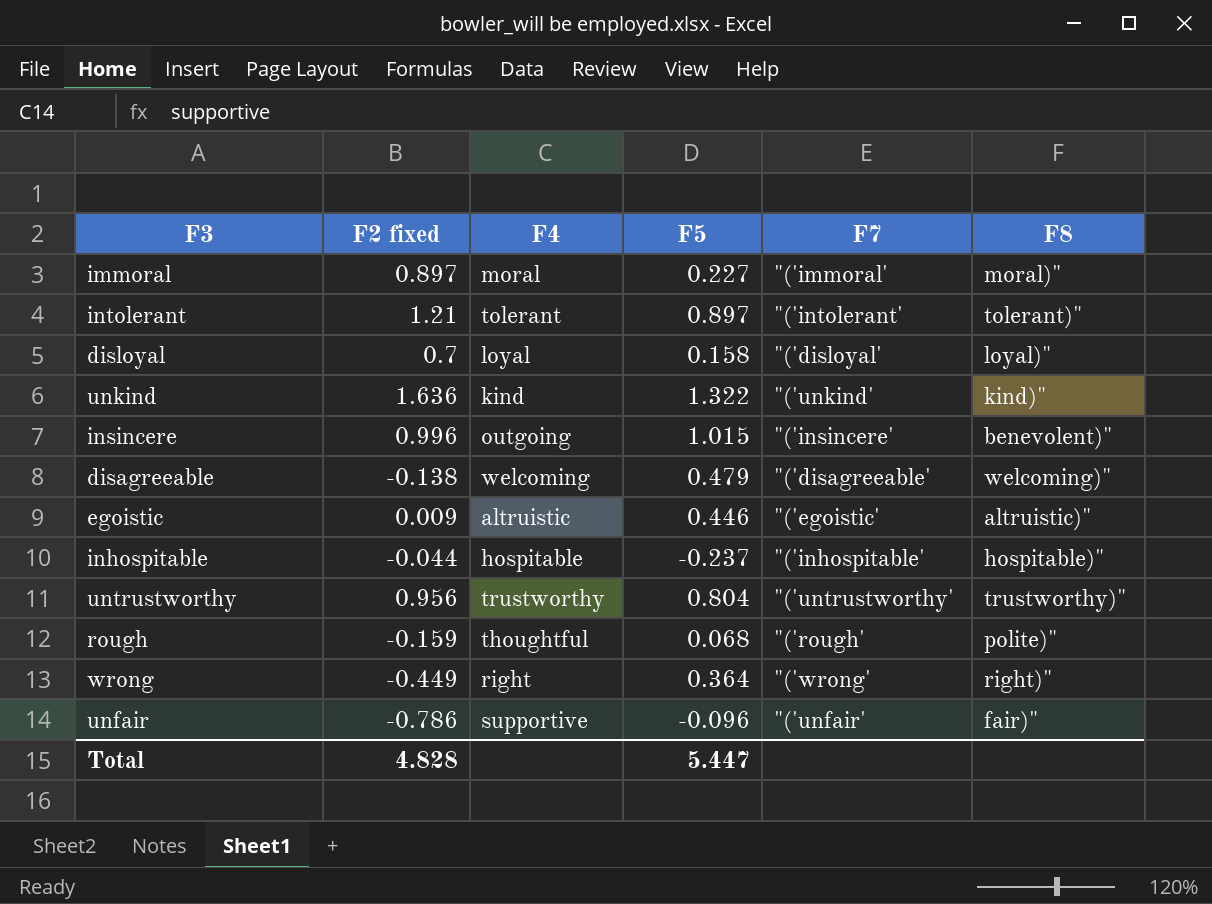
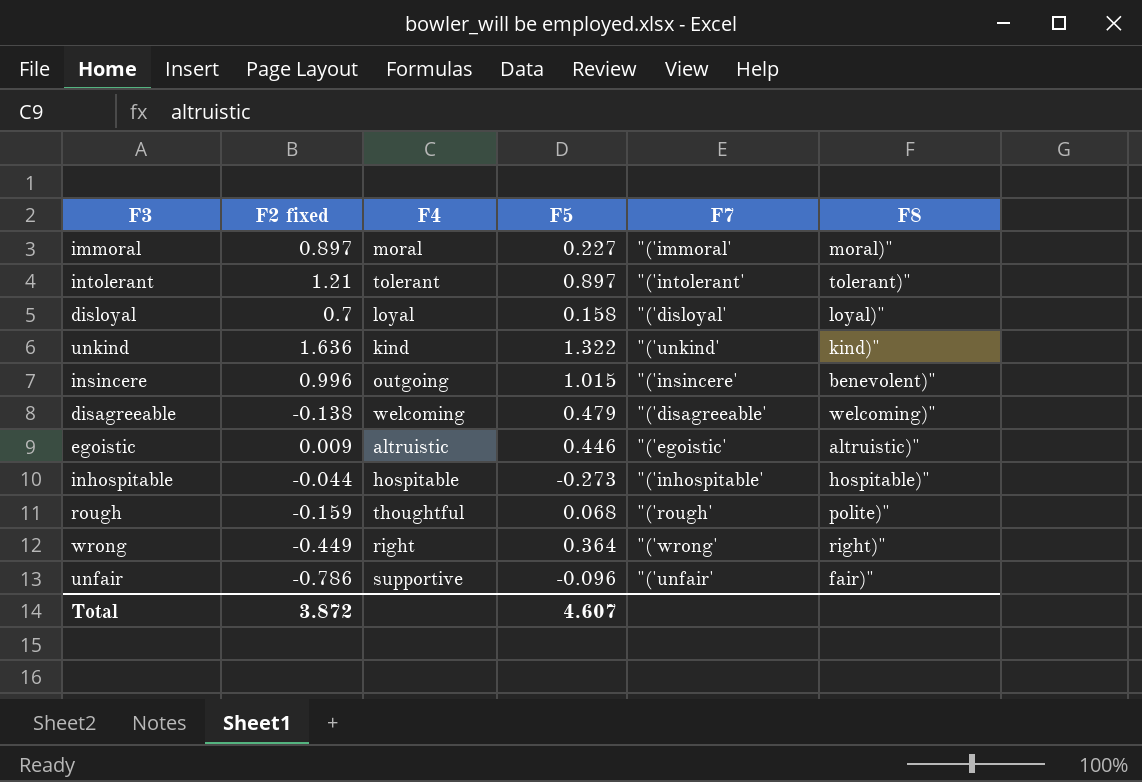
row untrustworthy: 0.956 | trustworthy | 0.804 | "('untrustworthy' | trustworthy)" -> none
inhospitable | F5: -0.237 -> -0.273
Total | F2 fixed: 4.828 -> 3.872
Total | F5: 5.447 -> 4.607

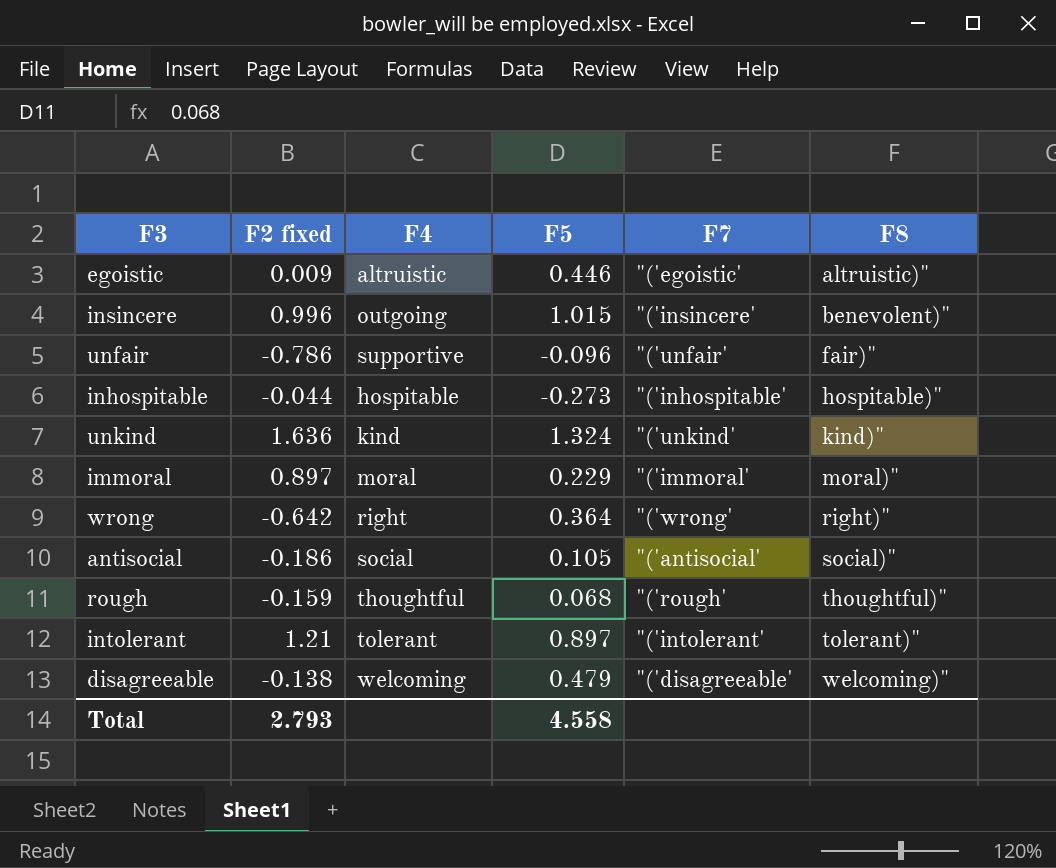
row order: none -> F8 ascending
row disloyal: 0.7 | loyal | 0.158 | "('disloyal' | loyal)" -> none
unkind | F5: 1.322 -> 1.324
immoral | F5: 0.227 -> 0.229
wrong | F2 fixed: -0.449 -> -0.642
row antisocial: none -> -0.186 | social | 0.105 | "('antisocial' | social)"
rough | F8: polite)" -> thoughtful)"
Total | F2 fixed: 3.872 -> 2.793
Total | F5: 4.607 -> 4.558

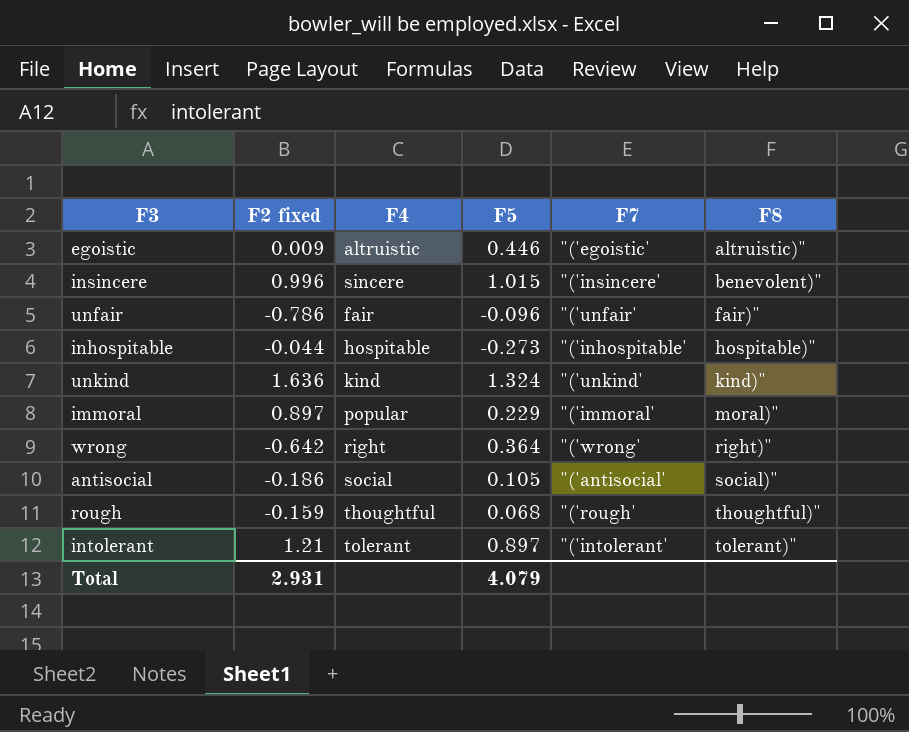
row disagreeable: -0.138 | welcoming | 0.479 | "('disagreeable' | welcoming)" -> none
insincere | F4: outgoing -> sincere
unfair | F4: supportive -> fair
immoral | F4: moral -> popular
Total | F2 fixed: 2.793 -> 2.931
Total | F5: 4.558 -> 4.079

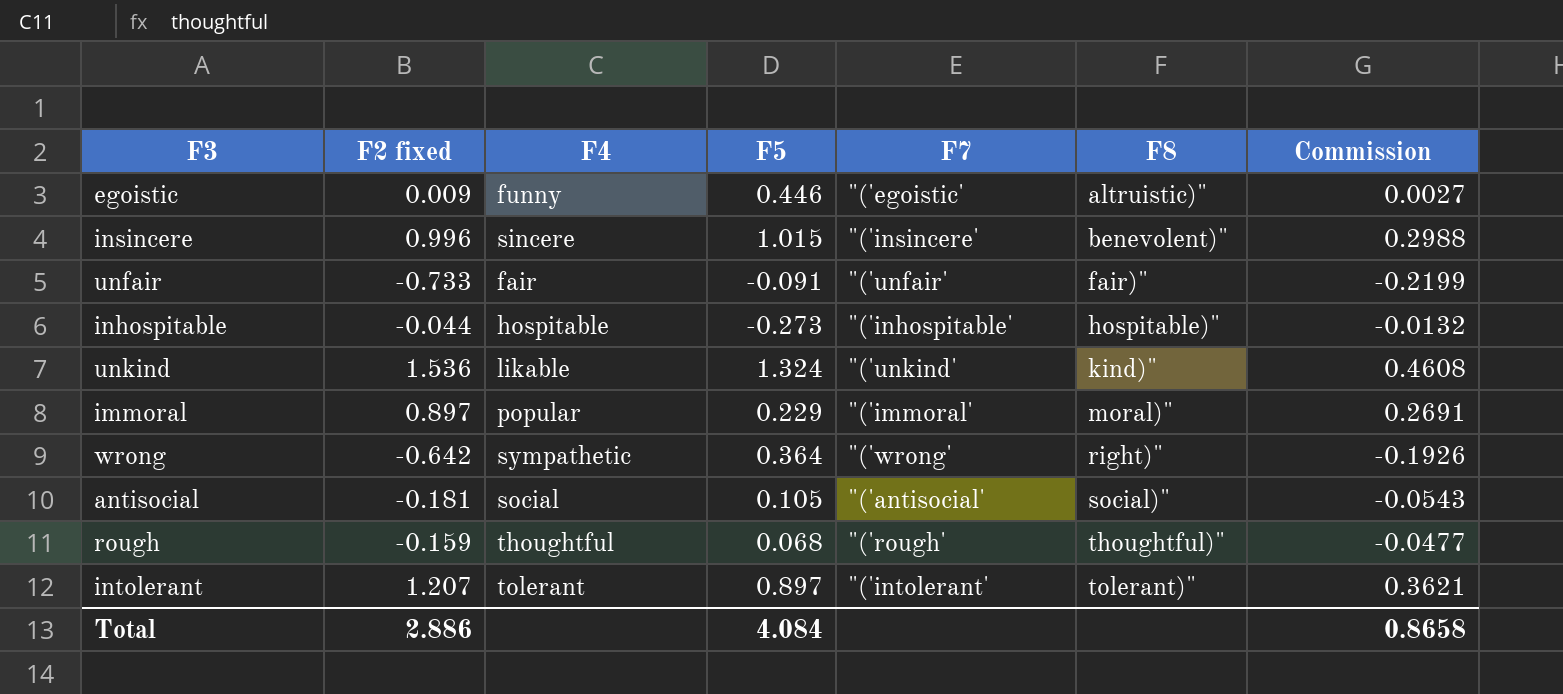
column Commission | formula: none -> [F2 fixed] * 0.3
egoistic | F4: altruistic -> funny
unfair | F2 fixed: -0.786 -> -0.733
unfair | F5: -0.096 -> -0.091
unkind | F2 fixed: 1.636 -> 1.536
unkind | F4: kind -> likable
wrong | F4: right -> sympathetic
antisocial | F2 fixed: -0.186 -> -0.181
intolerant | F2 fixed: 1.21 -> 1.207
Total | F2 fixed: 2.931 -> 2.886
Total | F5: 4.079 -> 4.084

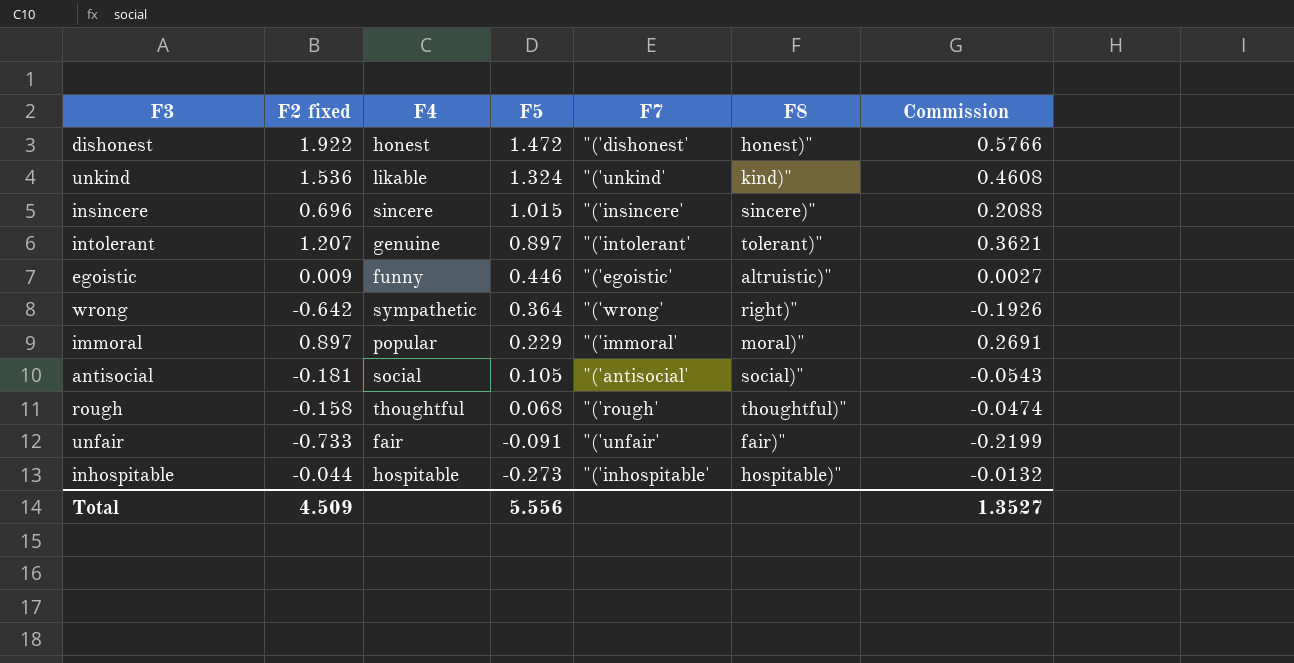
row order: F8 ascending -> F5 descending
row dishonest: none -> 1.922 | honest | 1.472 | "('dishonest' | honest)" | 0.5766
insincere | F2 fixed: 0.996 -> 0.696
insincere | F8: benevolent)" -> sincere)"
insincere | Commission: 0.2988 -> 0.2088
intolerant | F4: tolerant -> genuine
rough | F2 fixed: -0.159 -> -0.158
rough | Commission: -0.0477 -> -0.0474
Total | F2 fixed: 2.886 -> 4.509
Total | F5: 4.084 -> 5.556
Total | Commission: 0.8658 -> 1.3527

